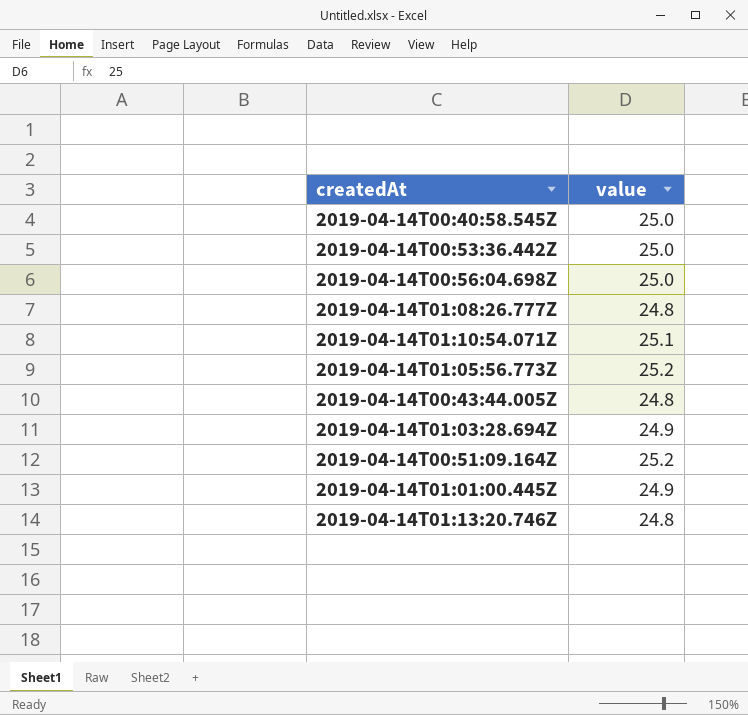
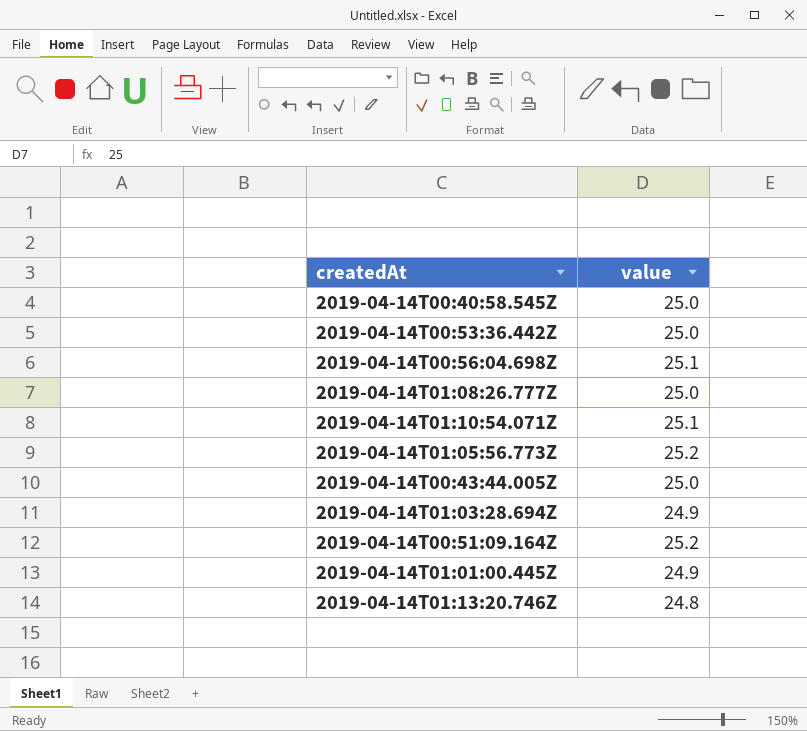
2019-04-14T00:56:04.698Z | value: 25.0 -> 25.1
2019-04-14T01:08:26.777Z | value: 24.8 -> 25.0
2019-04-14T00:43:44.005Z | value: 24.8 -> 25.0

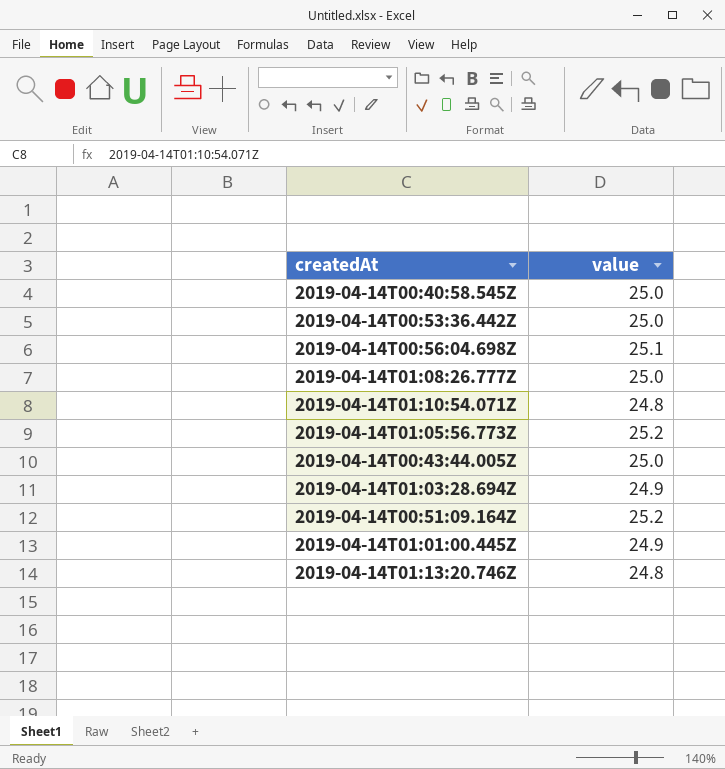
2019-04-14T01:10:54.071Z | value: 25.1 -> 24.8

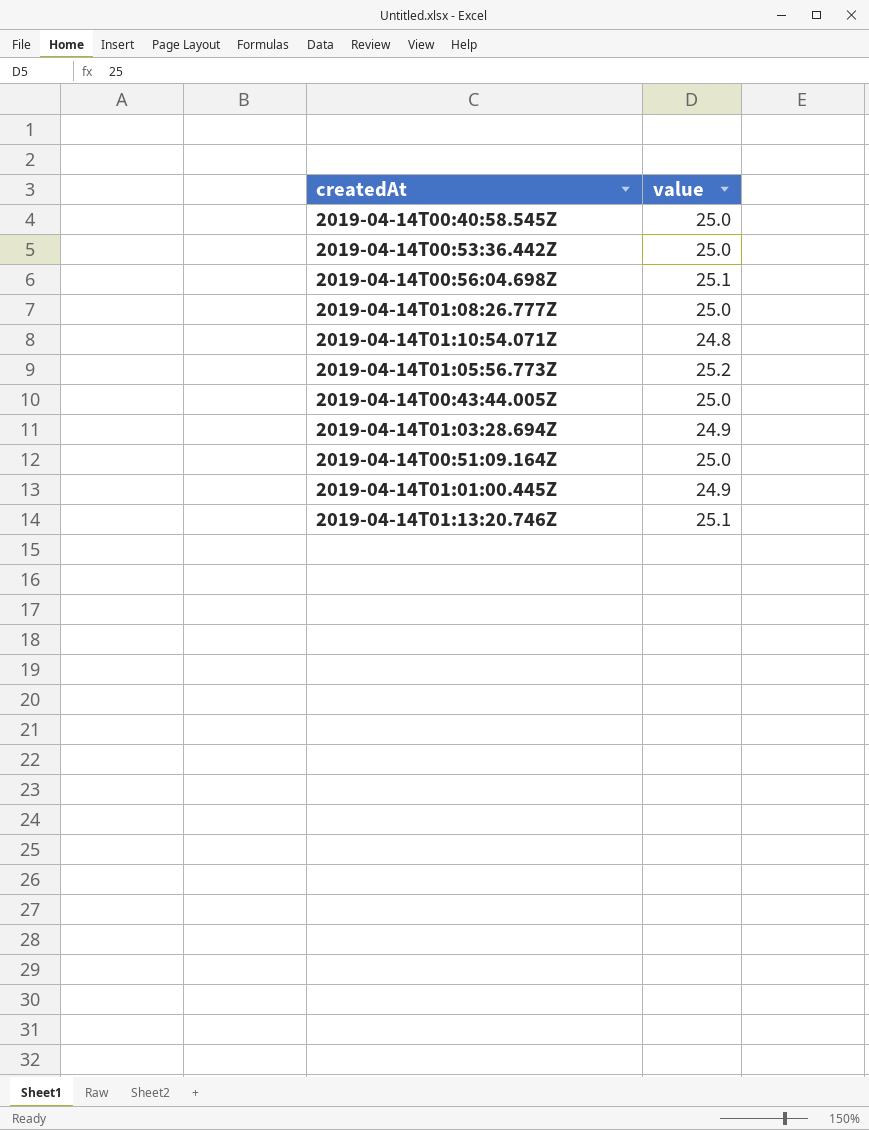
2019-04-14T00:51:09.164Z | value: 25.2 -> 25.0
2019-04-14T01:13:20.746Z | value: 24.8 -> 25.1

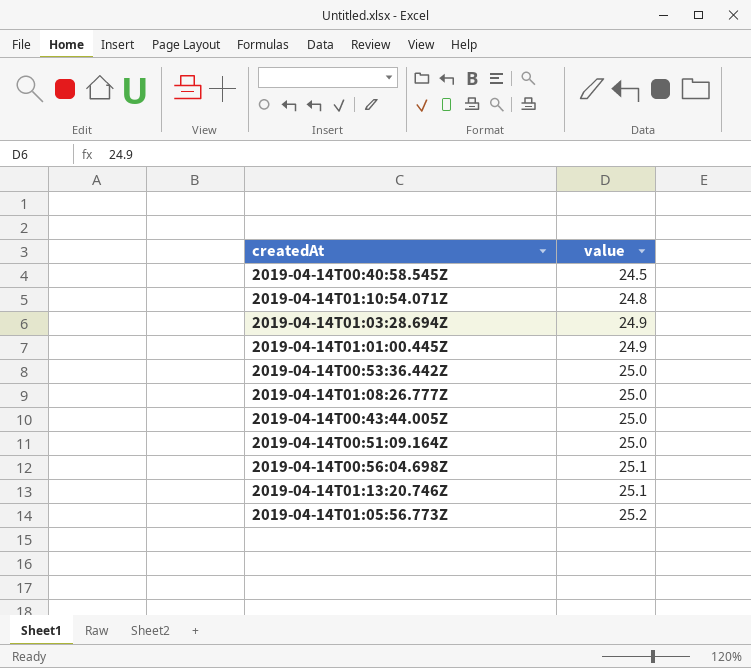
row order: none -> value ascending
2019-04-14T00:40:58.545Z | value: 25.0 -> 24.5

